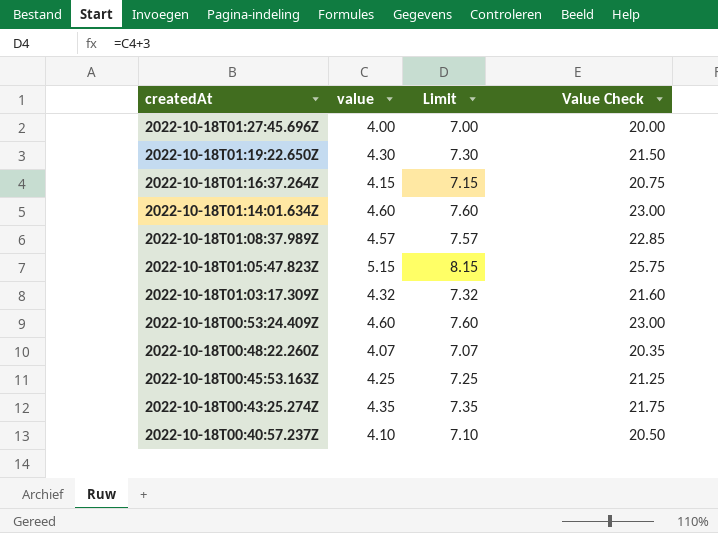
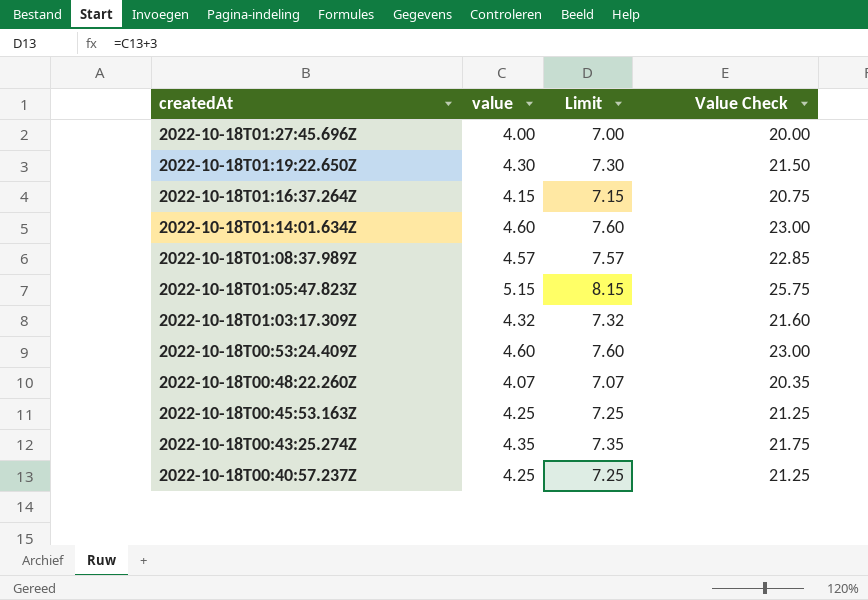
2022-10-18T00:40:57.237Z | value: 4.10 -> 4.25
2022-10-18T00:40:57.237Z | Limit: 7.10 -> 7.25
2022-10-18T00:40:57.237Z | Value Check: 20.50 -> 21.25

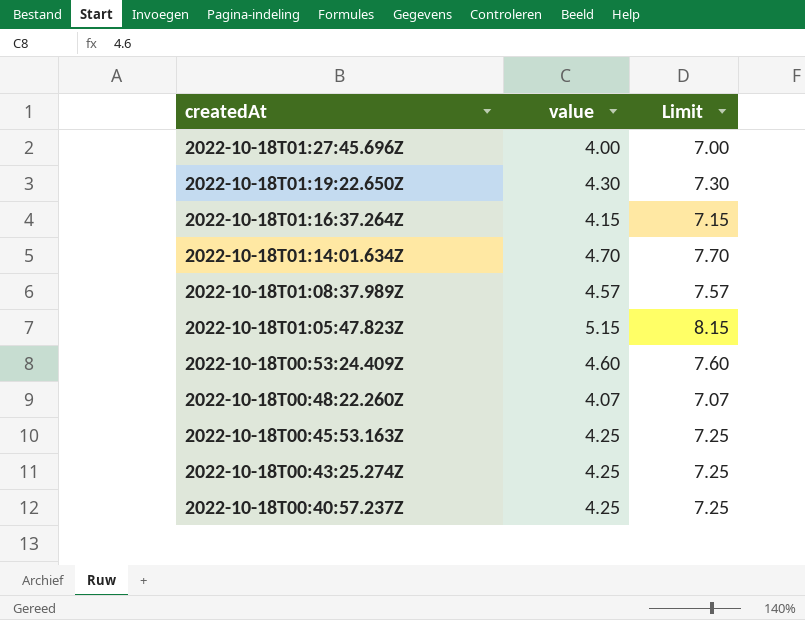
column Value Check | formula: [value] * 5 -> none
row 2022-10-18T01:03:17.309Z: 4.32 | 7.32 | 21.60 -> none
2022-10-18T01:14:01.634Z | value: 4.60 -> 4.70
2022-10-18T01:14:01.634Z | Limit: 7.60 -> 7.70
2022-10-18T00:43:25.274Z | value: 4.35 -> 4.25
2022-10-18T00:43:25.274Z | Limit: 7.35 -> 7.25

